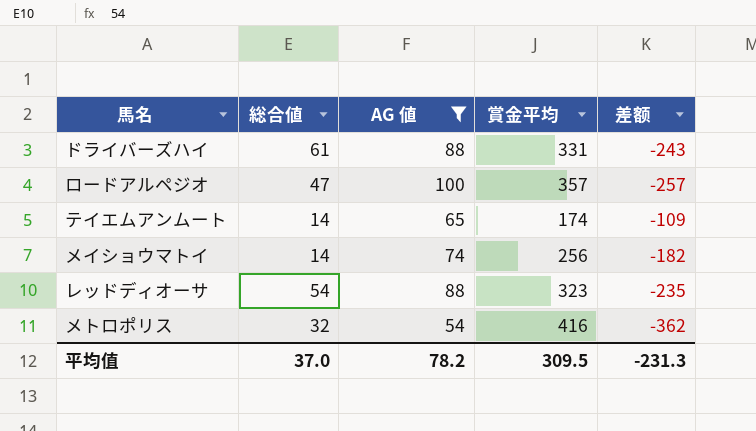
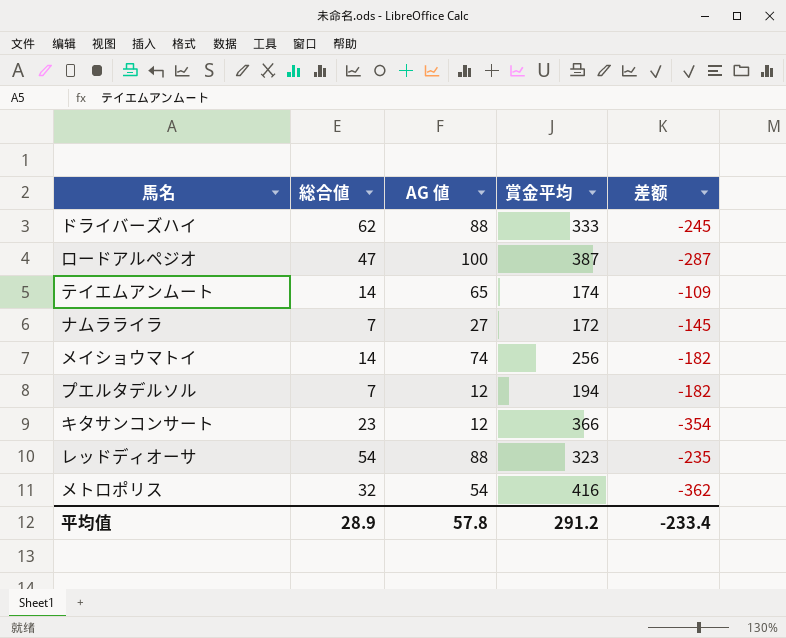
filter: AG 値 >= 54 -> none
ドライバーズハイ | 総合値: 61 -> 62
ドライバーズハイ | 賞金平均: 331 -> 333
ドライバーズハイ | 差额: -243 -> -245
ロードアルペジオ | 賞金平均: 357 -> 387
ロードアルペジオ | 差额: -257 -> -287
平均值 | 総合値: 37.0 -> 28.9
平均值 | AG 値: 78.2 -> 57.8
平均值 | 賞金平均: 309.5 -> 291.2
平均值 | 差额: -231.3 -> -233.4

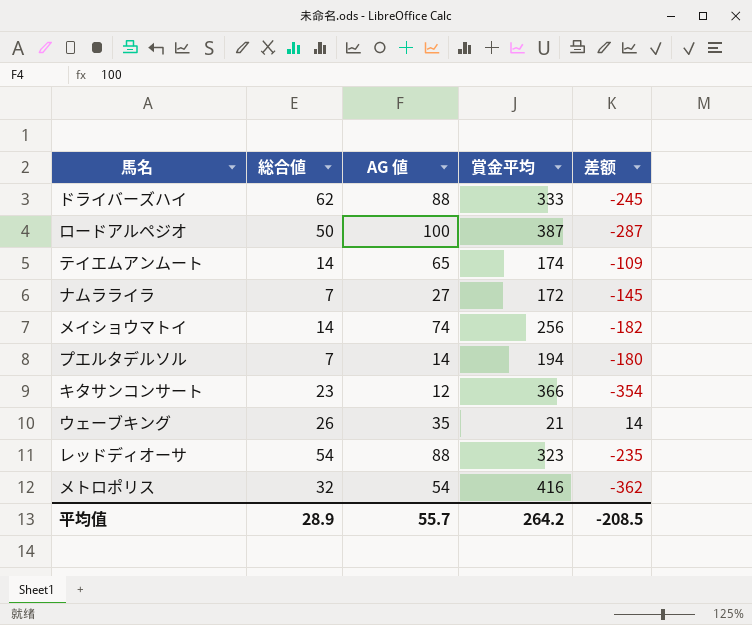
ロードアルペジオ | 総合値: 47 -> 50
プエルタデルソル | AG 値: 12 -> 14
プエルタデルソル | 差额: -182 -> -180
row ウェーブキング: none -> 26 | 35 | 21 | 14
平均值 | AG 値: 57.8 -> 55.7
平均值 | 賞金平均: 291.2 -> 264.2
平均值 | 差额: -233.4 -> -208.5

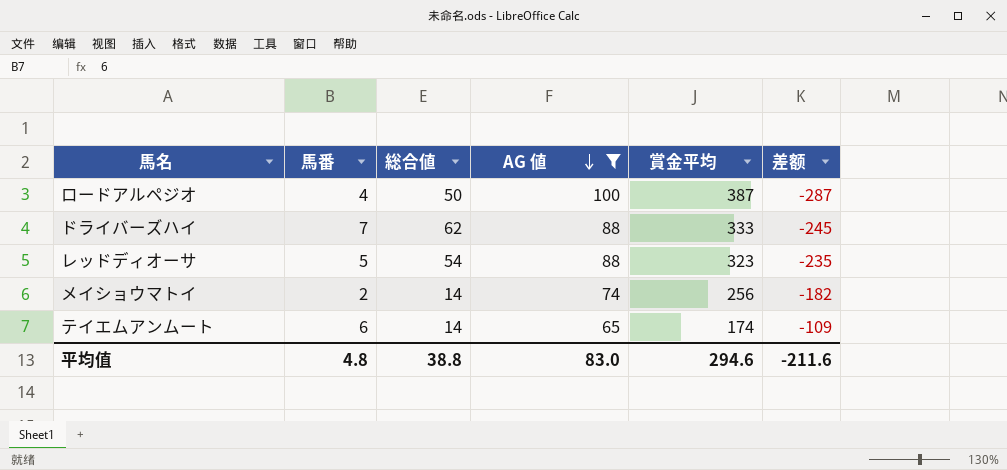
filter: none -> AG 値 >= 65
row order: none -> AG 値 descending
column 馬番 | position: none -> 2
平均值 | 総合値: 28.9 -> 38.8
平均值 | AG 値: 55.7 -> 83.0
平均值 | 賞金平均: 264.2 -> 294.6
平均值 | 差额: -208.5 -> -211.6

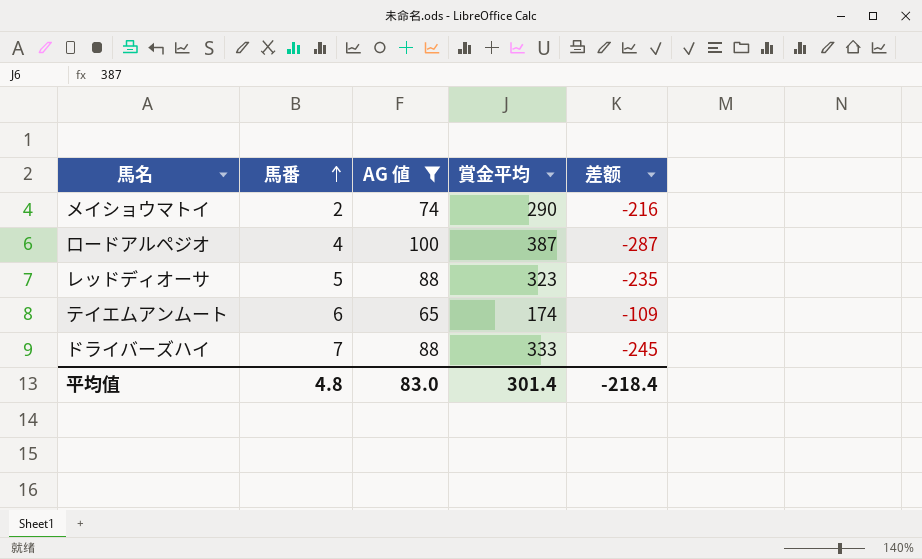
row order: AG 値 descending -> 馬番 ascending
column 総合値 | position: 3 -> none
メイショウマトイ | 賞金平均: 256 -> 290
メイショウマトイ | 差额: -182 -> -216
平均值 | 賞金平均: 294.6 -> 301.4
平均值 | 差额: -211.6 -> -218.4

